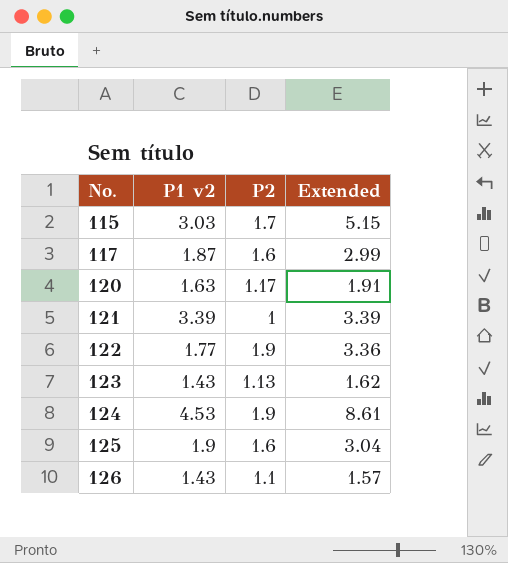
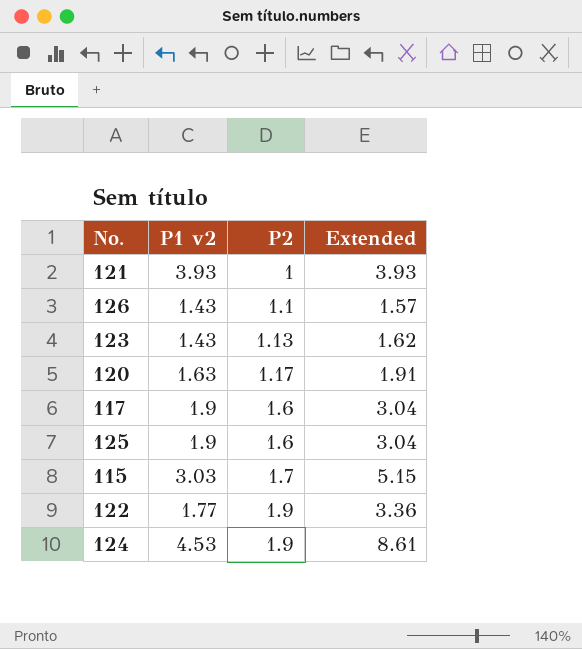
row order: No. ascending -> P2 ascending
121 | P1 v2: 3.39 -> 3.93
121 | Extended: 3.39 -> 3.93
117 | P1 v2: 1.87 -> 1.9
117 | Extended: 2.99 -> 3.04

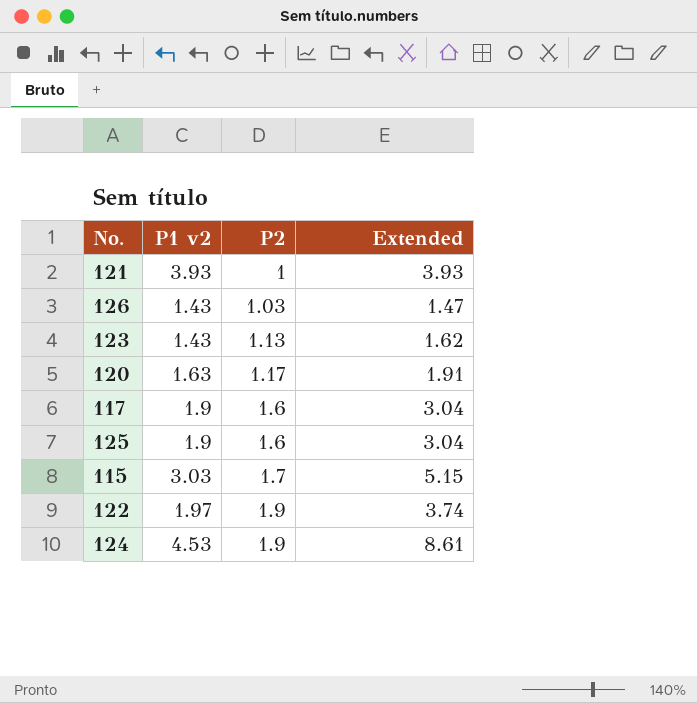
126 | P2: 1.1 -> 1.03
126 | Extended: 1.57 -> 1.47
122 | P1 v2: 1.77 -> 1.97
122 | Extended: 3.36 -> 3.74

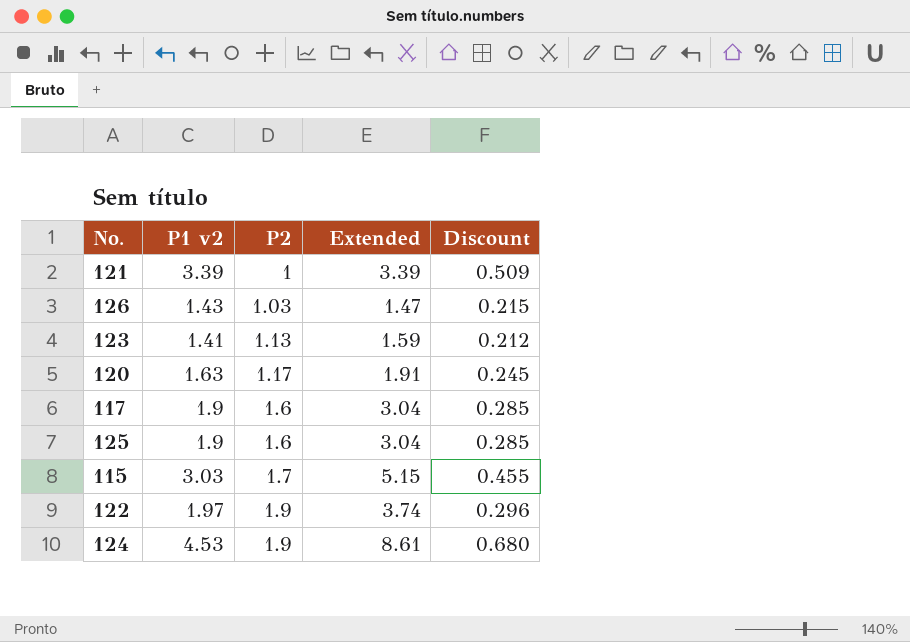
column Discount | formula: none -> [P1 v2] * 0.15
121 | P1 v2: 3.93 -> 3.39
121 | Extended: 3.93 -> 3.39
123 | P1 v2: 1.43 -> 1.41
123 | Extended: 1.62 -> 1.59

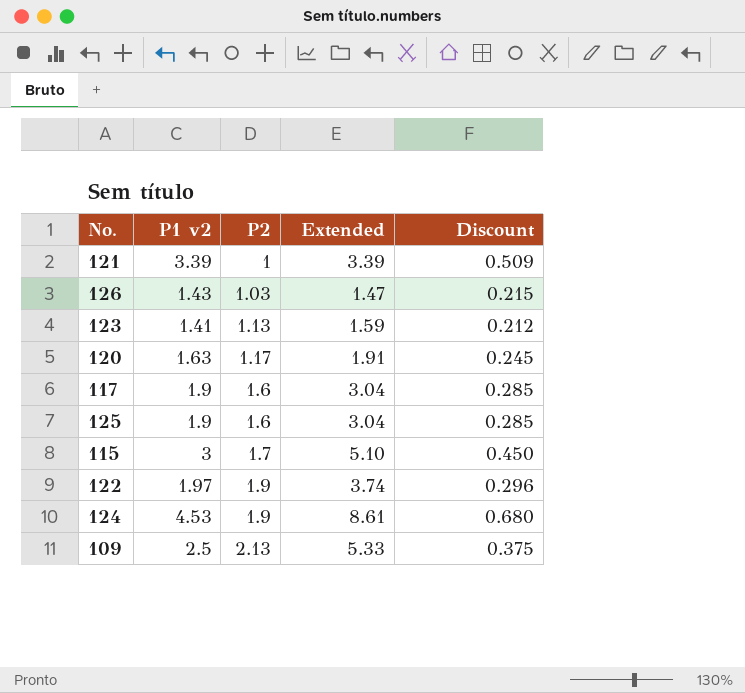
115 | P1 v2: 3.03 -> 3
115 | Extended: 5.15 -> 5.10
115 | Discount: 0.455 -> 0.450
row 109: none -> 2.5 | 2.13 | 5.33 | 0.375

